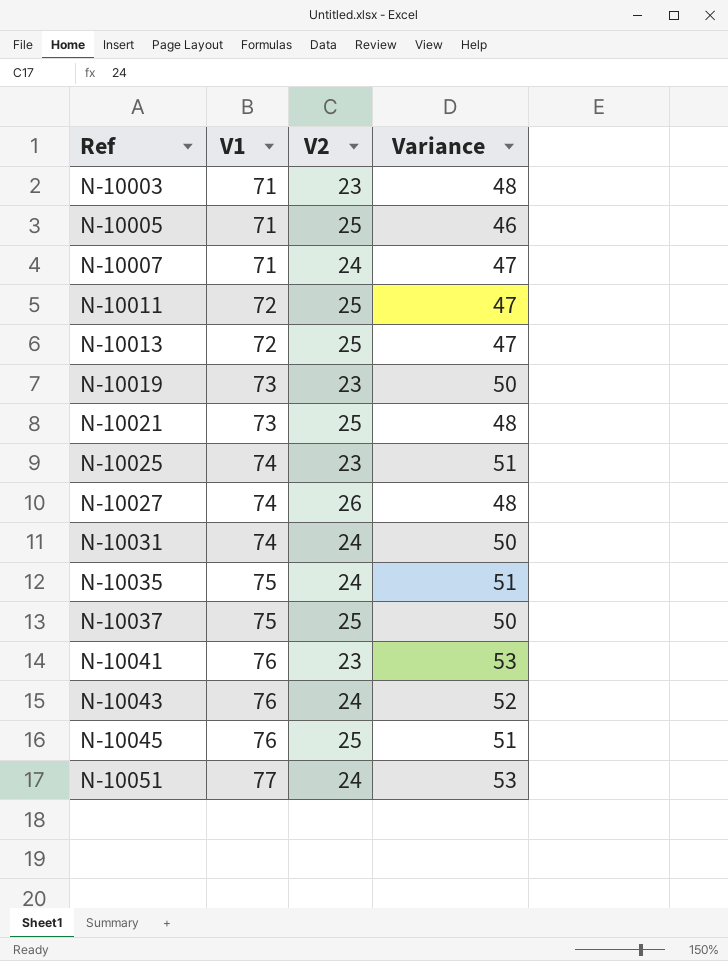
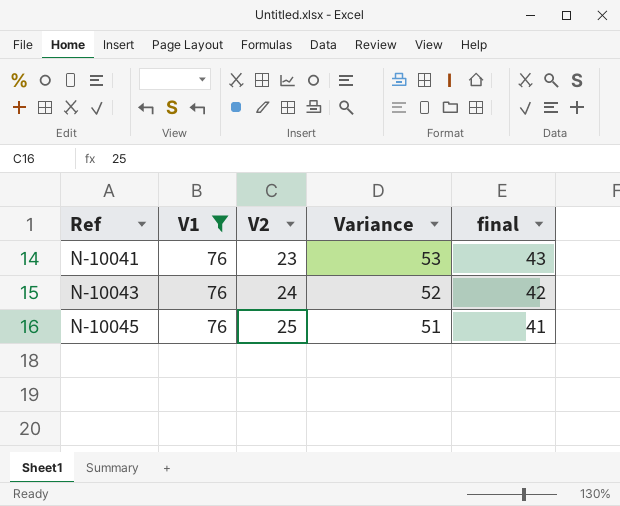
filter: none -> V1 = 76
column final | formula: none -> [Variance] - 10

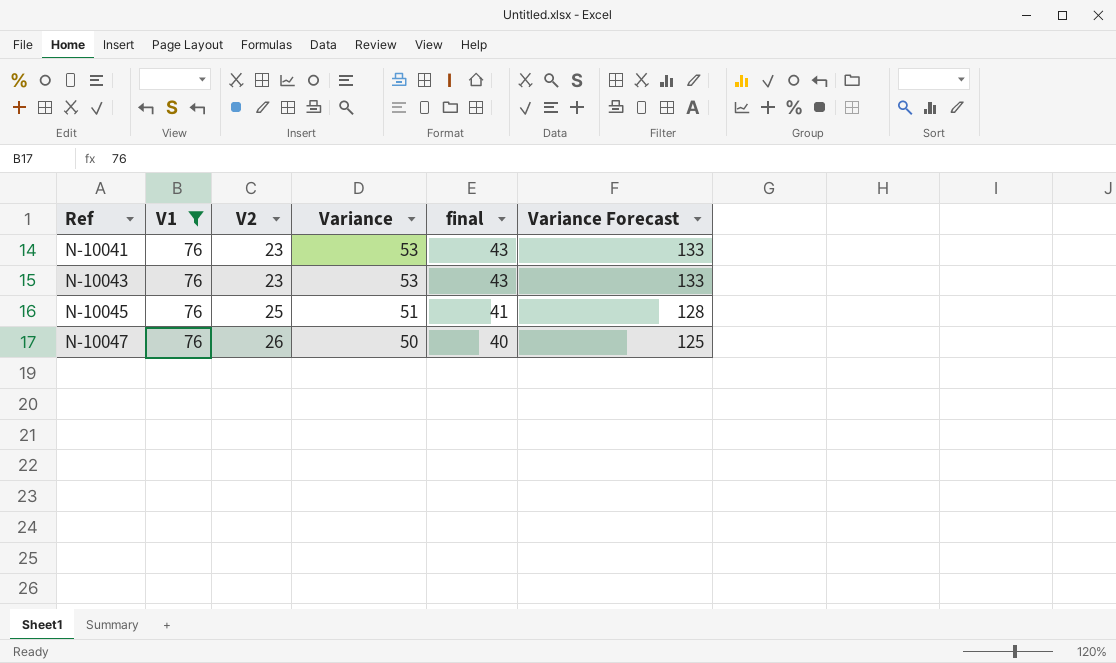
column Variance Forecast | formula: none -> [Variance] * 2.5
N-10043 | V2: 24 -> 23
N-10043 | Variance: 52 -> 53
N-10043 | final: 42 -> 43
row N-10047: none -> 76 | 26 | 50 | 40 | 125

